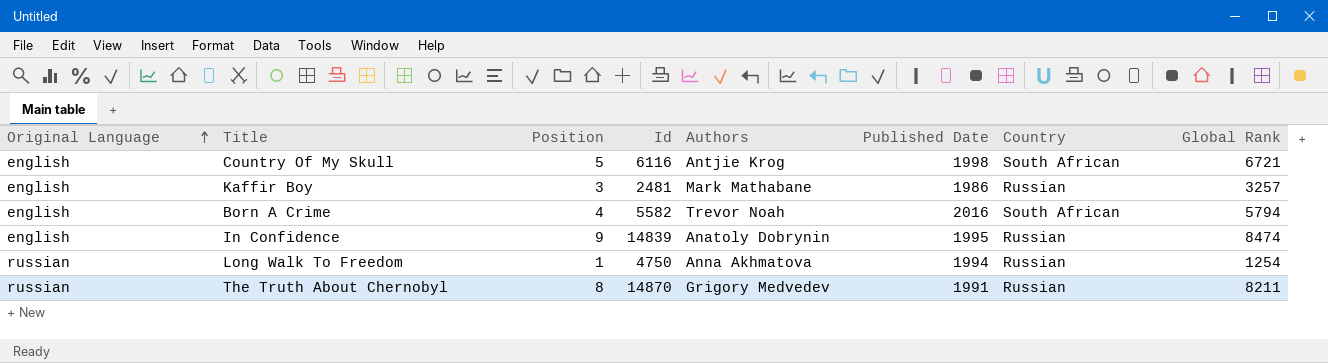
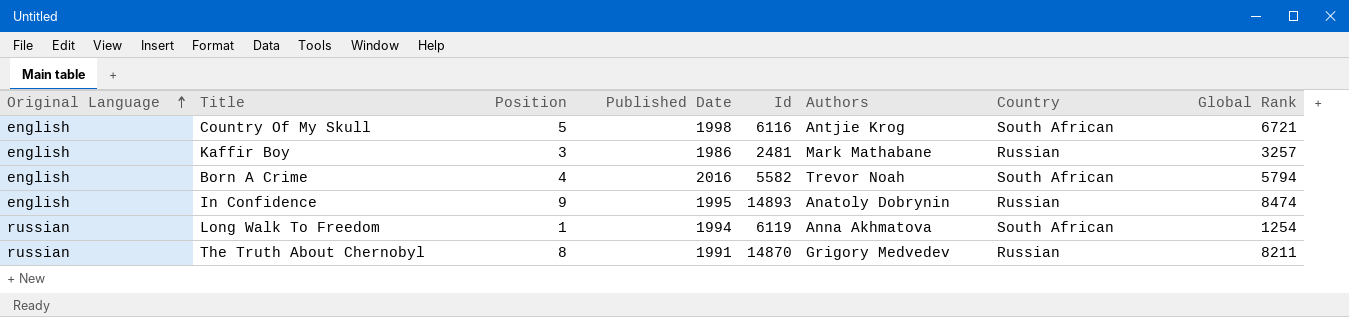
column Published Date | position: 6 -> 4
In Confidence | Id: 14839 -> 14893
Long Walk To Freedom | Id: 4750 -> 6119
Long Walk To Freedom | Country: Russian -> South African

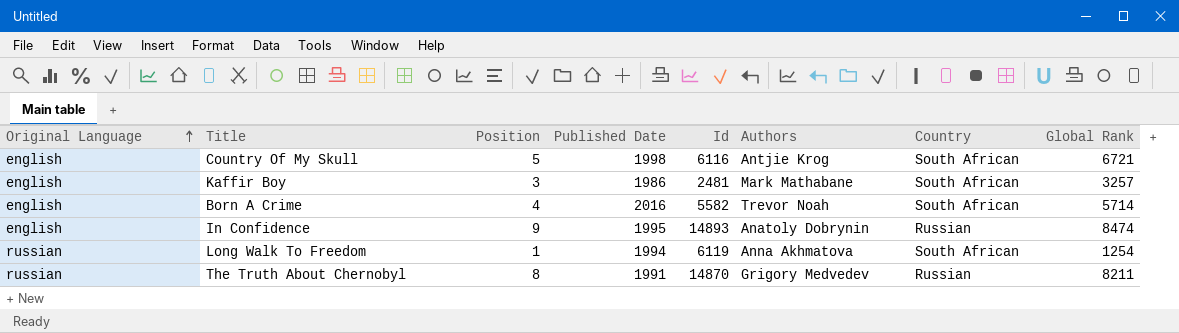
Kaffir Boy | Country: Russian -> South African
Born A Crime | Global Rank: 5794 -> 5714

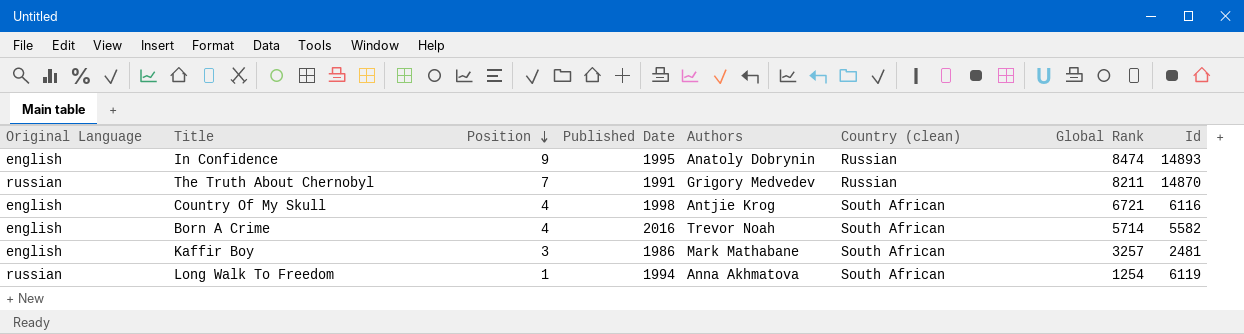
row order: Original Language ascending -> Position descending
column name: Country -> Country (clean)
column Id | position: 5 -> 8
The Truth About Chernobyl | Position: 8 -> 7
Country Of My Skull | Position: 5 -> 4

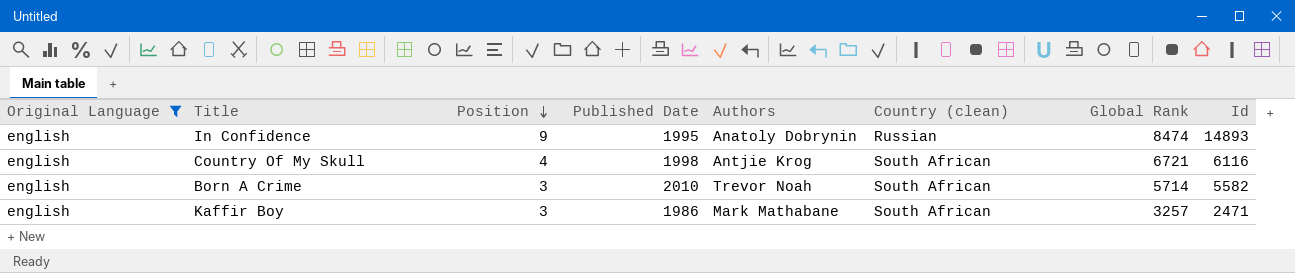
filter: none -> Original Language = english
Born A Crime | Position: 4 -> 3
Born A Crime | Published Date: 2016 -> 2010
Kaffir Boy | Id: 2481 -> 2471

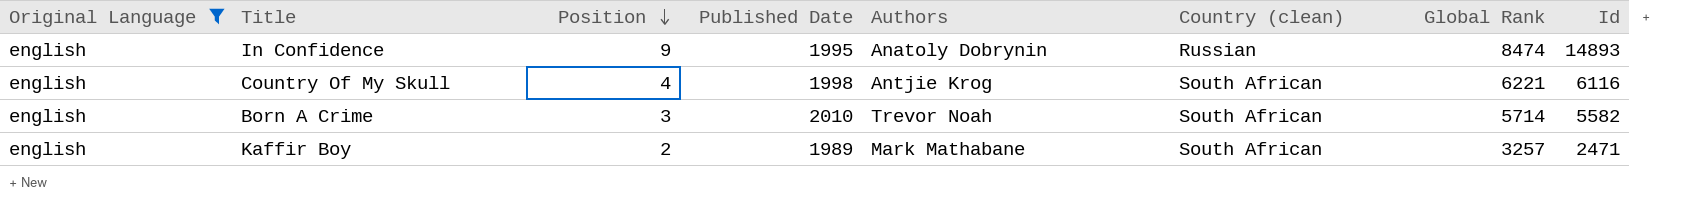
Country Of My Skull | Global Rank: 6721 -> 6221
Kaffir Boy | Position: 3 -> 2
Kaffir Boy | Published Date: 1986 -> 1989

